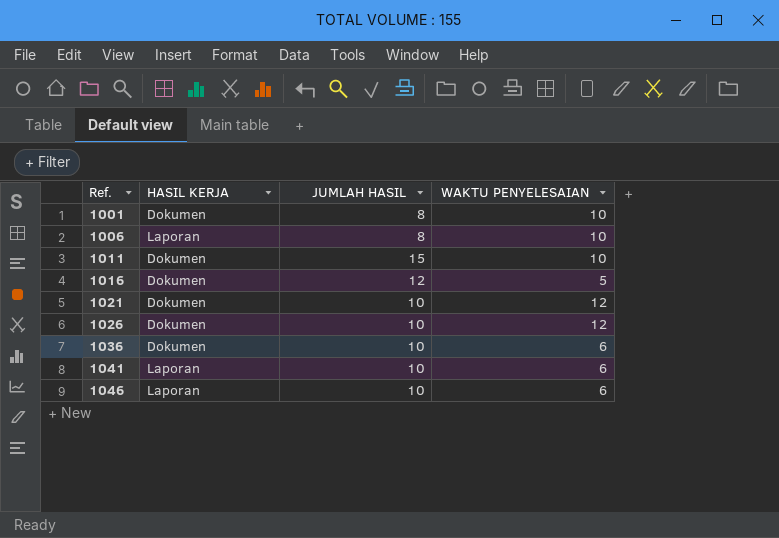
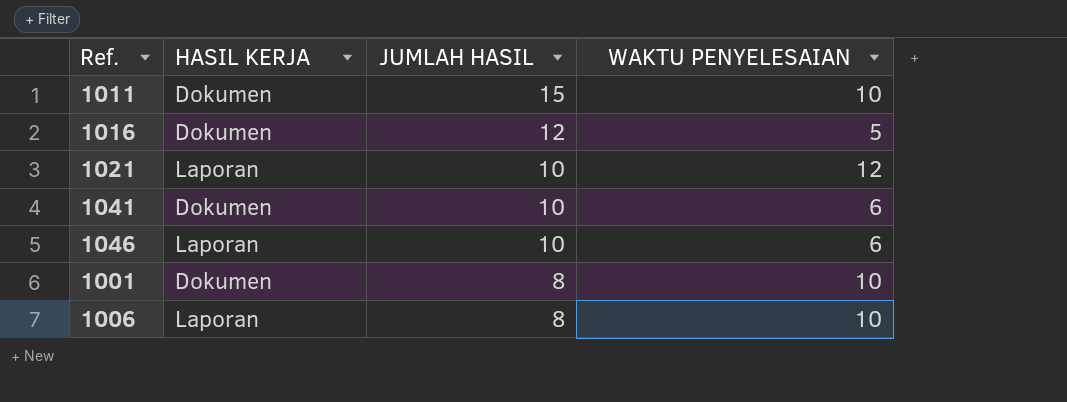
row order: Ref. ascending -> JUMLAH HASIL descending
row 1026: Dokumen | 10 | 12 -> none
row 1036: Dokumen | 10 | 6 -> none
1021 | HASIL KERJA: Dokumen -> Laporan
1041 | HASIL KERJA: Laporan -> Dokumen

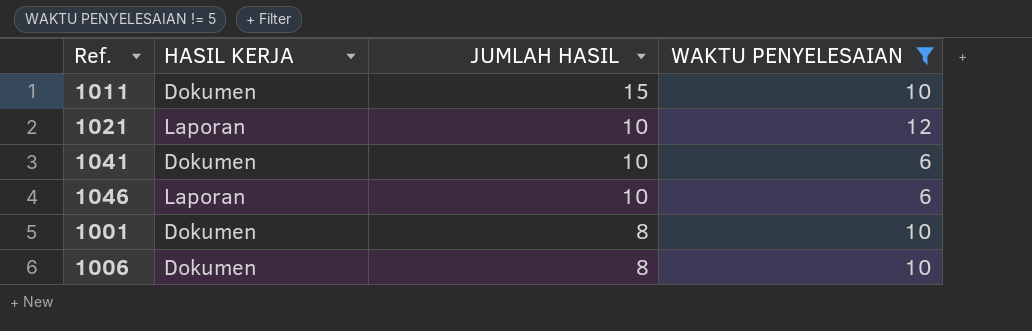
filter: none -> WAKTU PENYELESAIAN != 5
1006 | HASIL KERJA: Laporan -> Dokumen

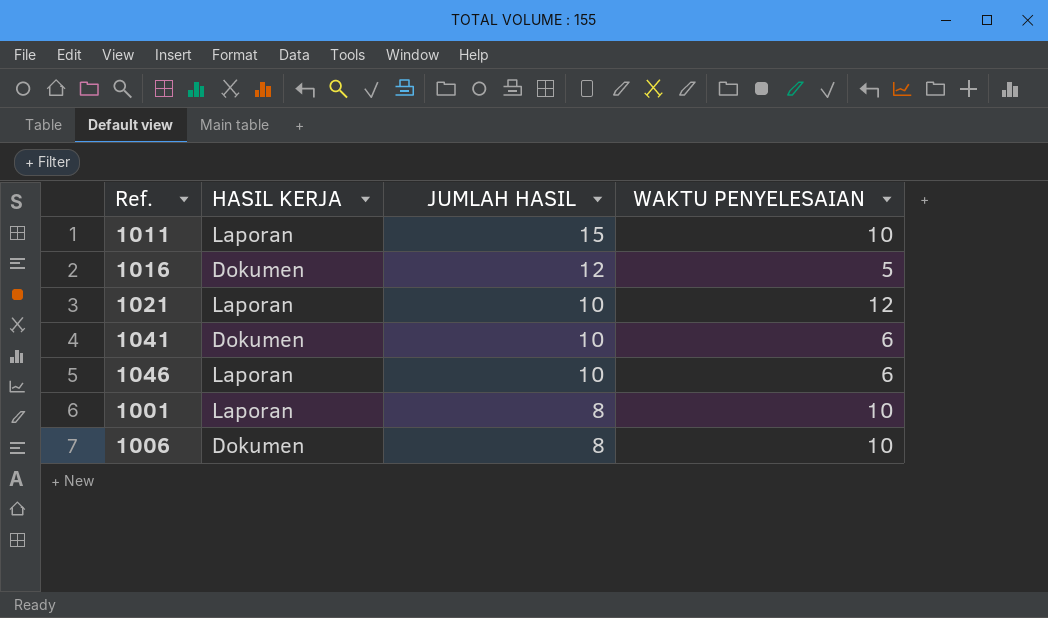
filter: WAKTU PENYELESAIAN != 5 -> none
1011 | HASIL KERJA: Dokumen -> Laporan
1001 | HASIL KERJA: Dokumen -> Laporan

